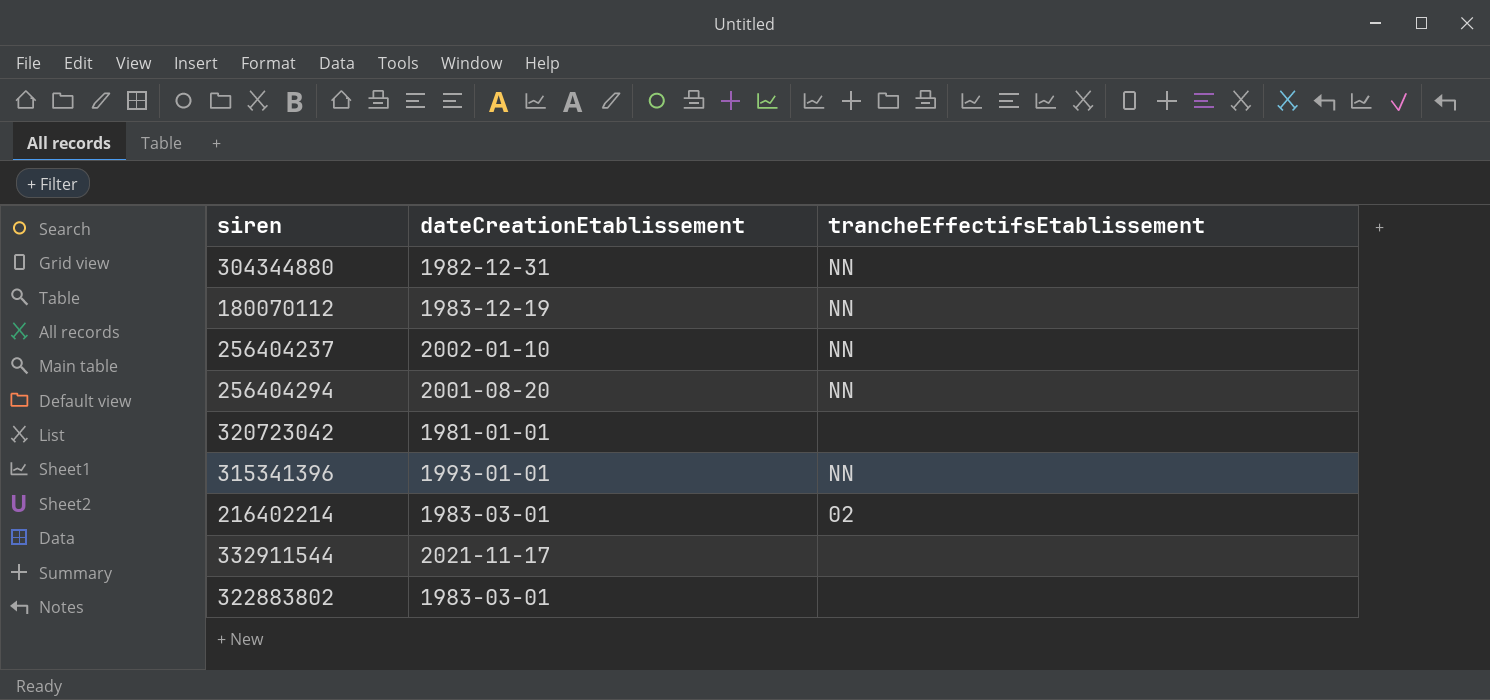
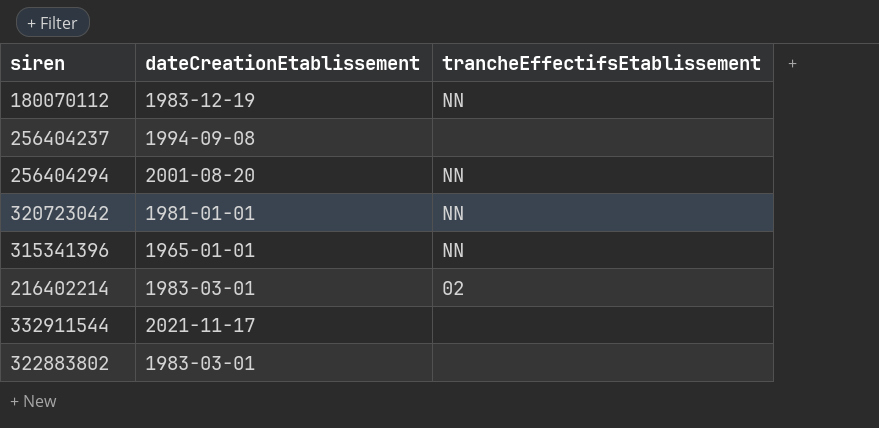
row 304344880: 1982-12-31 | NN -> none
256404237 | dateCreationEtablissement: 2002-01-10 -> 1994-09-08
256404237 | trancheEffectifsEtablissement: NN -> none
320723042 | trancheEffectifsEtablissement: none -> NN
315341396 | dateCreationEtablissement: 1993-01-01 -> 1965-01-01

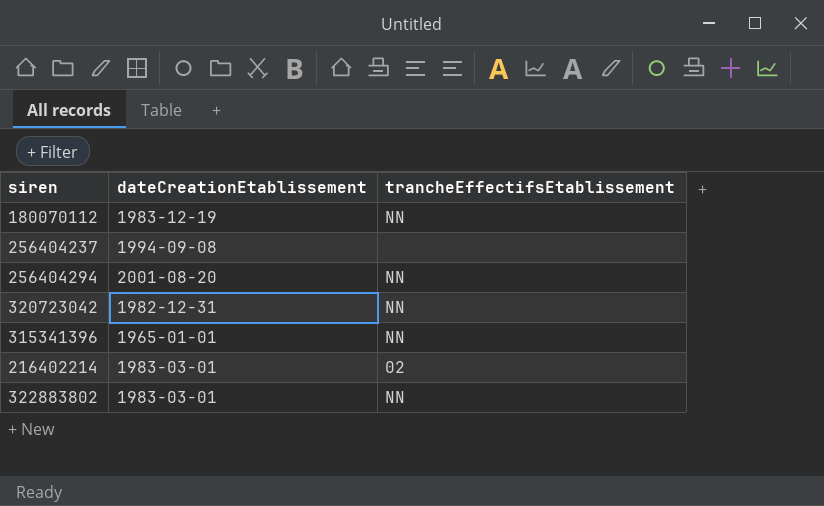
row 332911544: 2021-11-17 | none -> none
320723042 | dateCreationEtablissement: 1981-01-01 -> 1982-12-31
322883802 | trancheEffectifsEtablissement: none -> NN

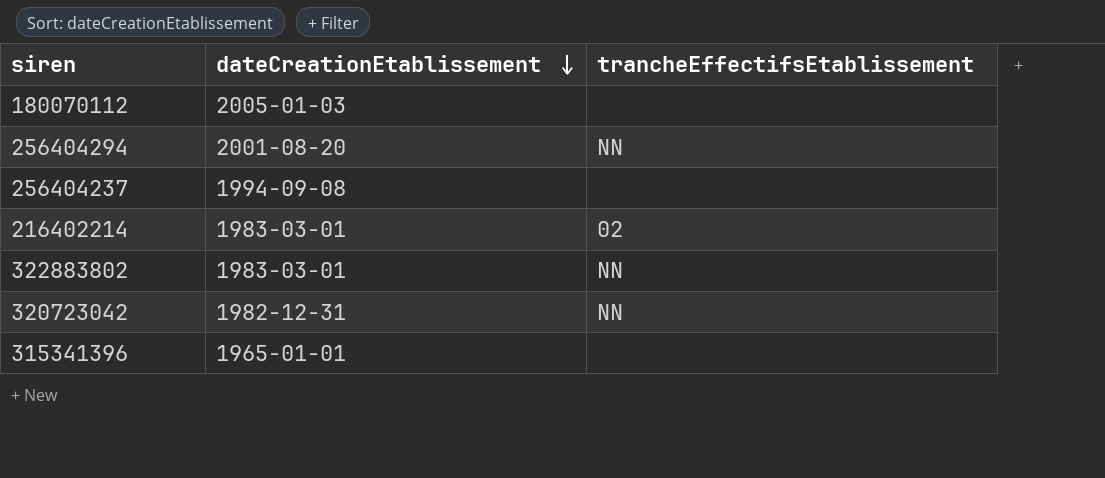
row order: none -> dateCreationEtablissement descending
180070112 | dateCreationEtablissement: 1983-12-19 -> 2005-01-03
180070112 | trancheEffectifsEtablissement: NN -> none
315341396 | trancheEffectifsEtablissement: NN -> none

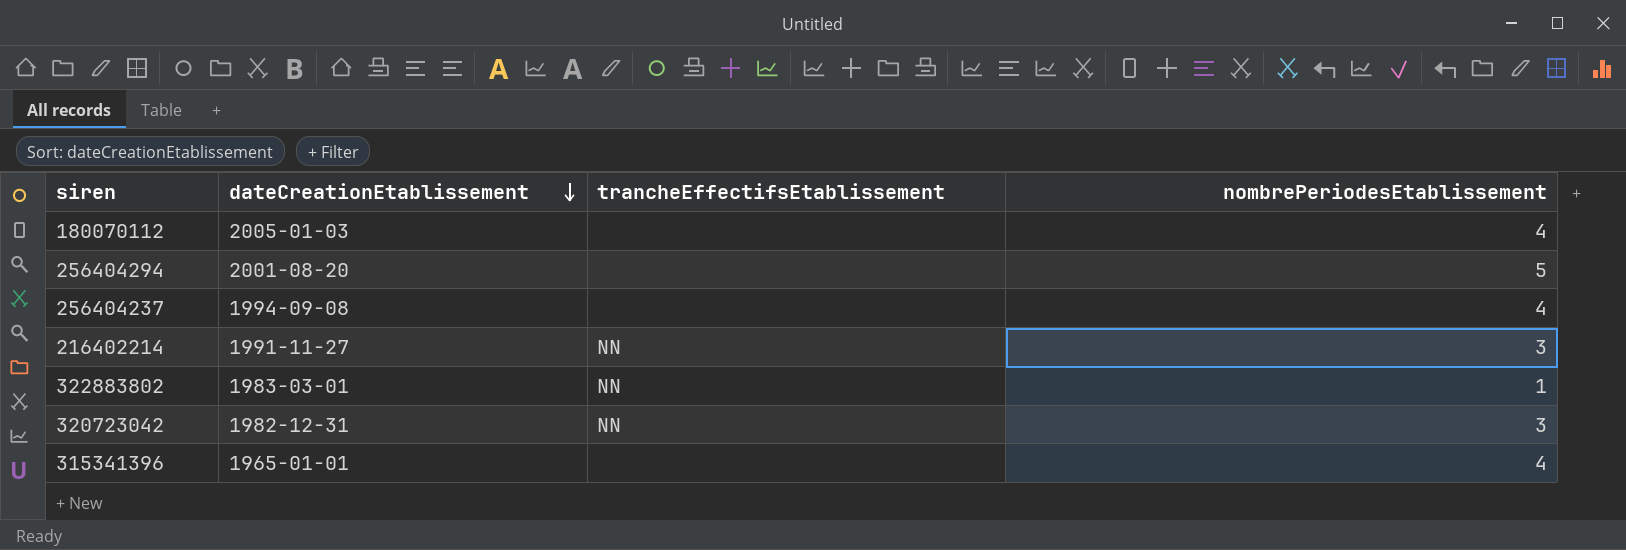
column nombrePeriodesEtablissement | position: none -> 4
256404294 | trancheEffectifsEtablissement: NN -> none
216402214 | dateCreationEtablissement: 1983-03-01 -> 1991-11-27
216402214 | trancheEffectifsEtablissement: 02 -> NN

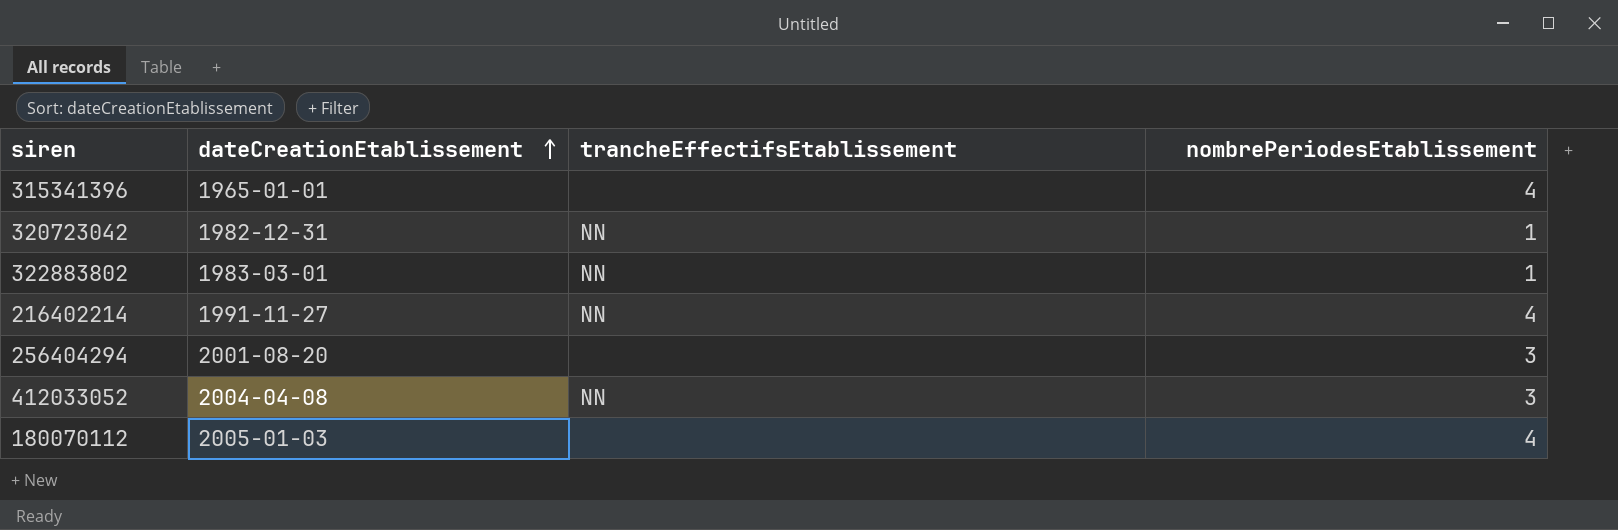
row order: dateCreationEtablissement descending -> dateCreationEtablissement ascending
row 256404237: 1994-09-08 | none | 4 -> none
320723042 | nombrePeriodesEtablissement: 3 -> 1
216402214 | nombrePeriodesEtablissement: 3 -> 4
256404294 | nombrePeriodesEtablissement: 5 -> 3
row 412033052: none -> 2004-04-08 | NN | 3

